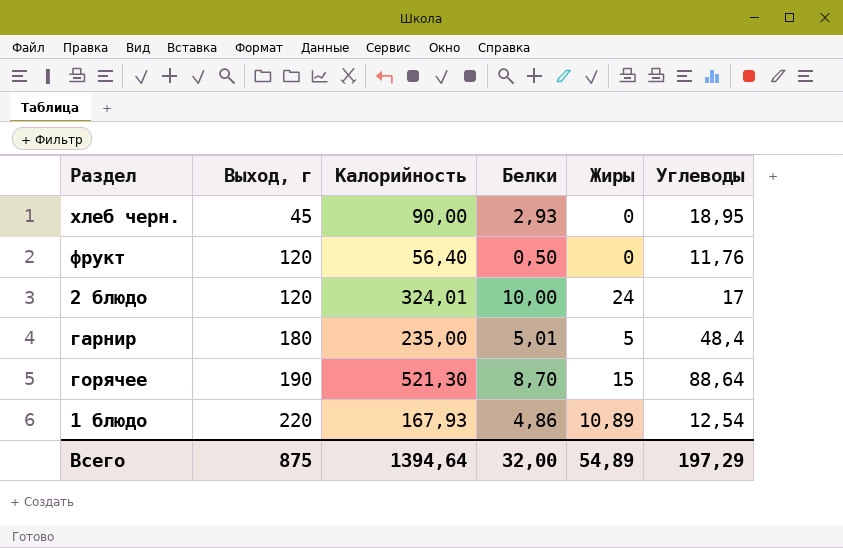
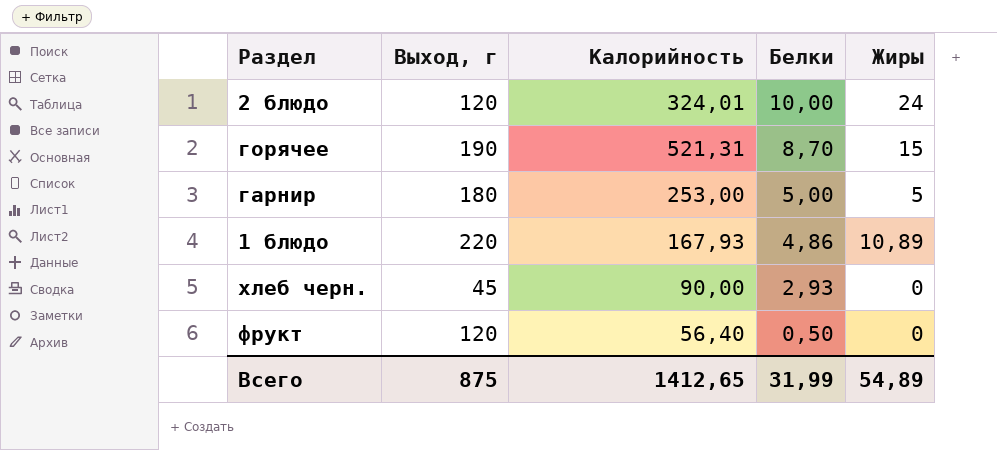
row order: Выход, г ascending -> Белки descending
column Углеводы | position: 6 -> none
горячее | Калорийность: 521,30 -> 521,31
гарнир | Калорийность: 235,00 -> 253,00
гарнир | Белки: 5,01 -> 5,00
Всего | Калорийность: 1394,64 -> 1412,65
Всего | Белки: 32,00 -> 31,99

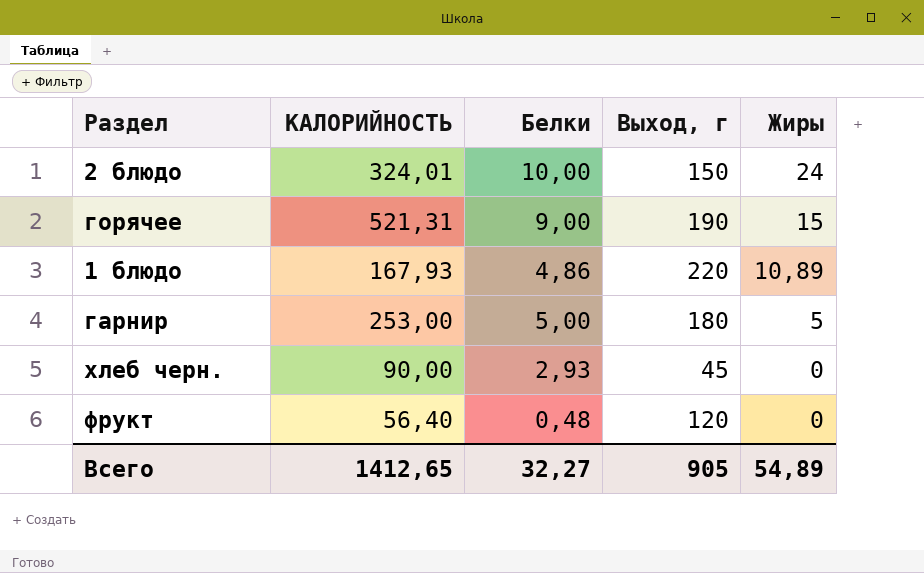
row order: Белки descending -> Жиры descending
column name: Калорийность -> КАЛОРИЙНОСТЬ
column Выход, г | position: 2 -> 4
2 блюдо | Выход, г: 120 -> 150
горячее | Белки: 8,70 -> 9,00
фрукт | Белки: 0,50 -> 0,48
Всего | Белки: 31,99 -> 32,27
Всего | Выход, г: 875 -> 905

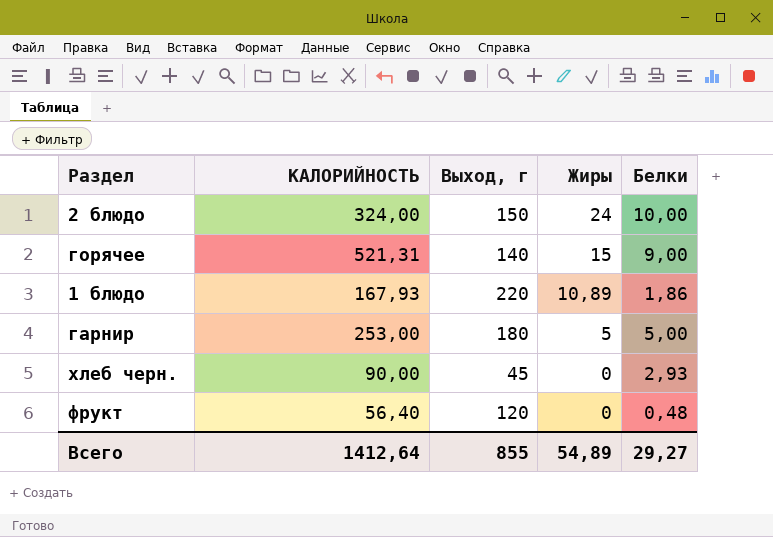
column Белки | position: 3 -> 5
2 блюдо | КАЛОРИЙНОСТЬ: 324,01 -> 324,00
горячее | Выход, г: 190 -> 140
1 блюдо | Белки: 4,86 -> 1,86
Всего | КАЛОРИЙНОСТЬ: 1412,65 -> 1412,64
Всего | Выход, г: 905 -> 855
Всего | Белки: 32,27 -> 29,27

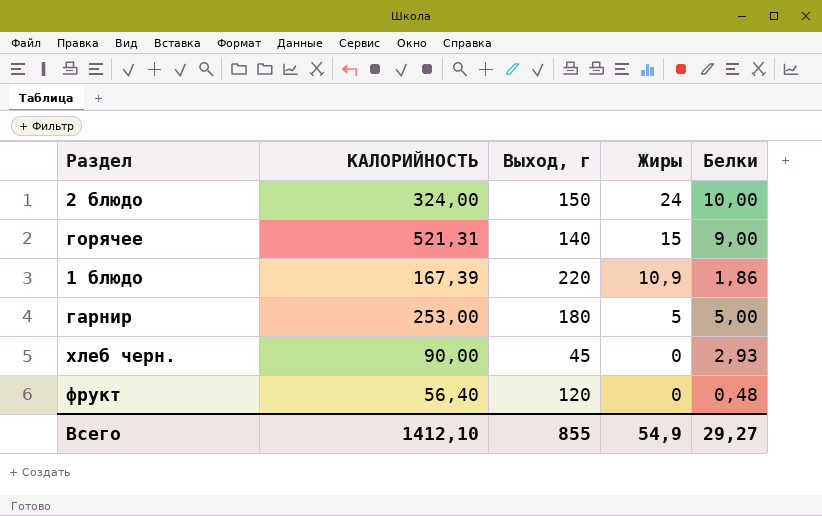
1 блюдо | КАЛОРИЙНОСТЬ: 167,93 -> 167,39
1 блюдо | Жиры: 10,89 -> 10,9
Всего | КАЛОРИЙНОСТЬ: 1412,64 -> 1412,10
Всего | Жиры: 54,89 -> 54,9

